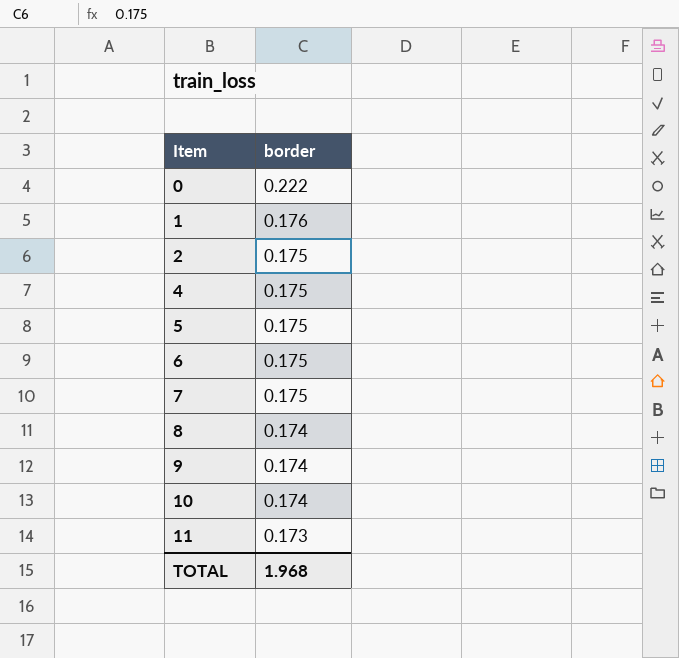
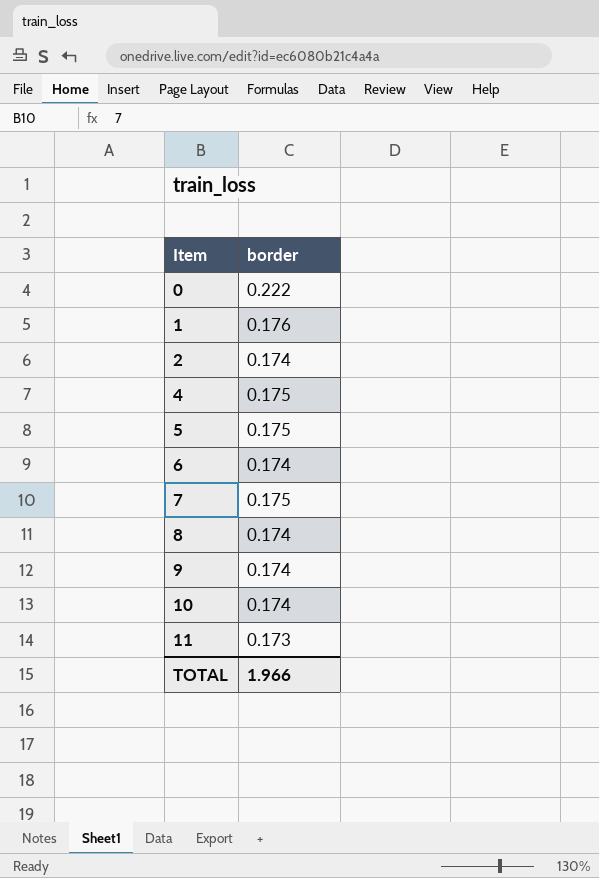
2 | border: 0.175 -> 0.174
6 | border: 0.175 -> 0.174
TOTAL | border: 1.968 -> 1.966

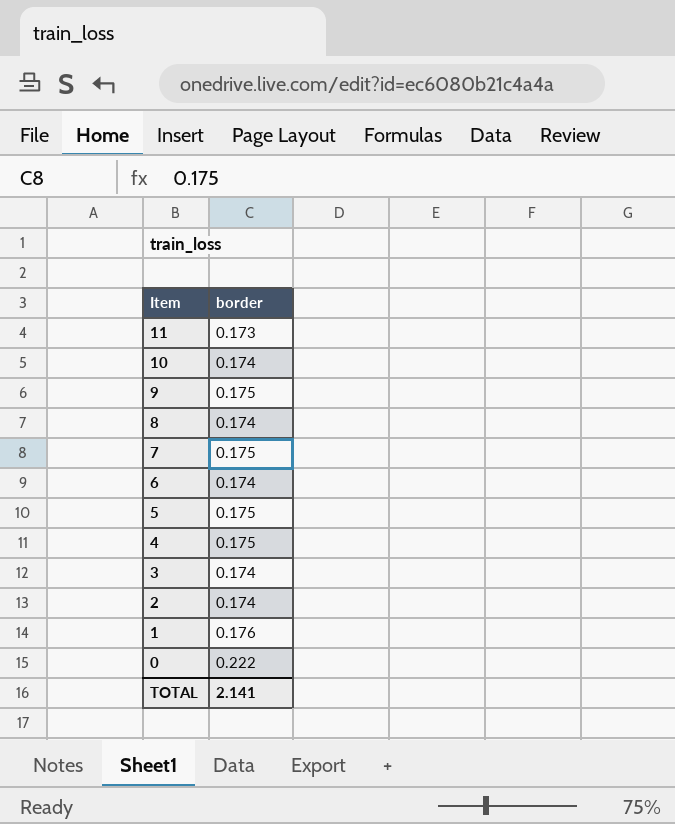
row order: Item ascending -> Item descending
9 | border: 0.174 -> 0.175
row 3: none -> 0.174
TOTAL | border: 1.966 -> 2.141

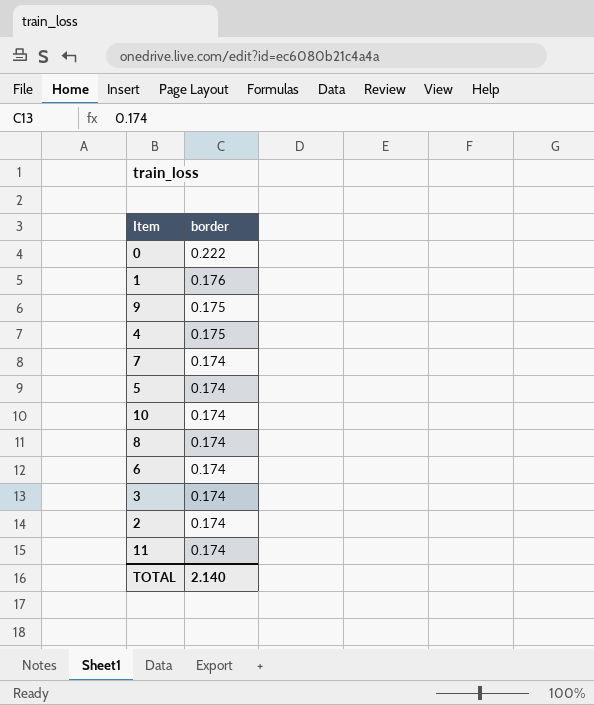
row order: Item descending -> border descending
7 | border: 0.175 -> 0.174
5 | border: 0.175 -> 0.174
11 | border: 0.173 -> 0.174
TOTAL | border: 2.141 -> 2.140

